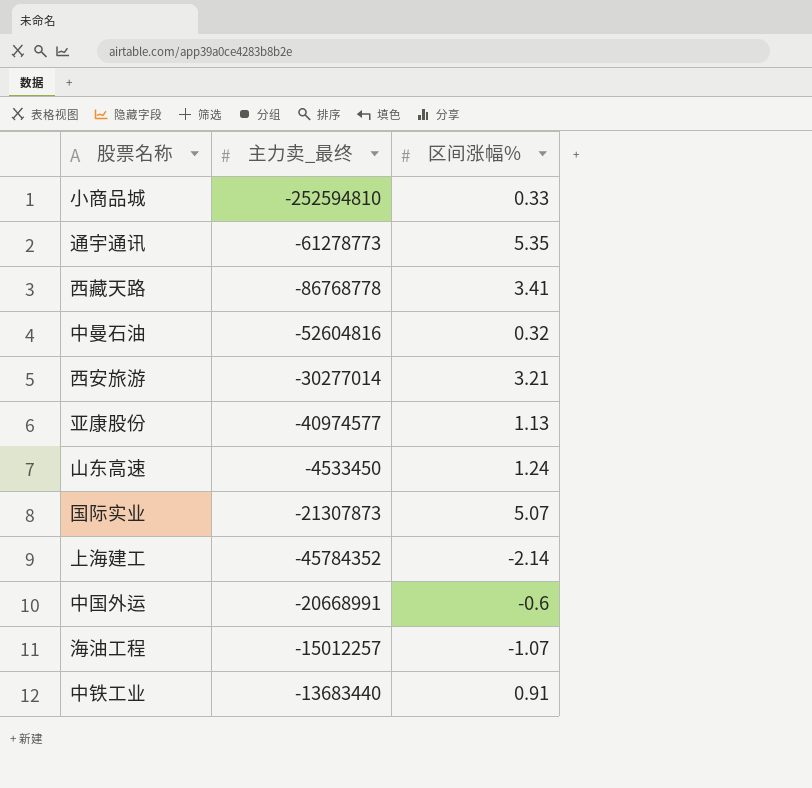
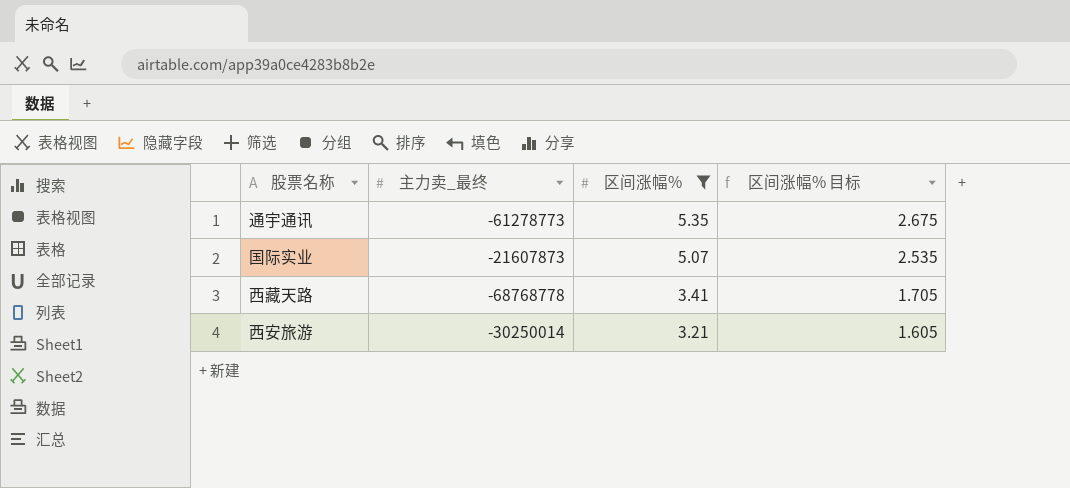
filter: none -> 区间涨幅% >= 3.21
row order: none -> 区间涨幅% descending
column 区间涨幅% 目标 | formula: none -> [区间涨幅%] * 0.5
国际实业 | 主力卖_最终: -21307873 -> -21607873
西藏天路 | 主力卖_最终: -86768778 -> -68768778
西安旅游 | 主力卖_最终: -30277014 -> -30250014

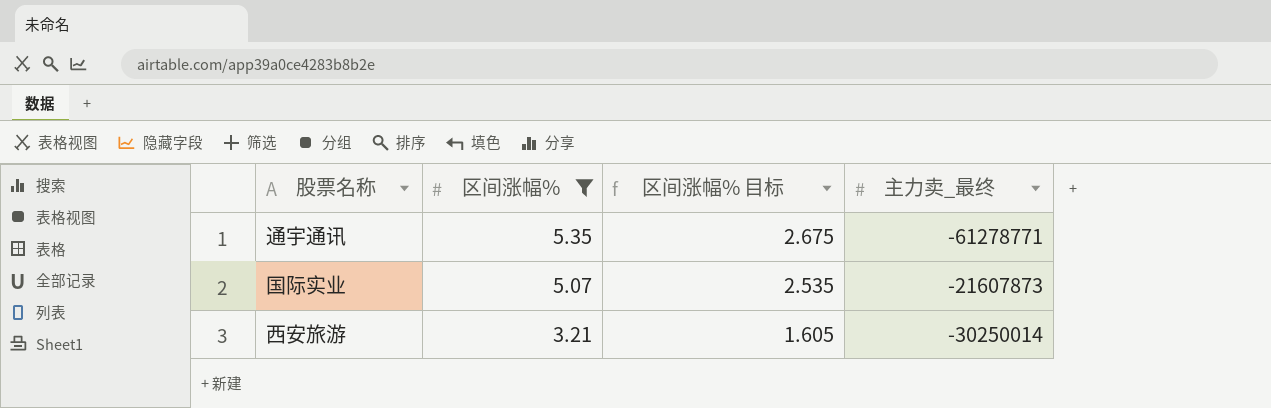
column 主力卖_最终 | position: 2 -> 4
row 西藏天路: -68768778 | 3.41 | 1.705 -> none
通宇通讯 | 主力卖_最终: -61278773 -> -61278771

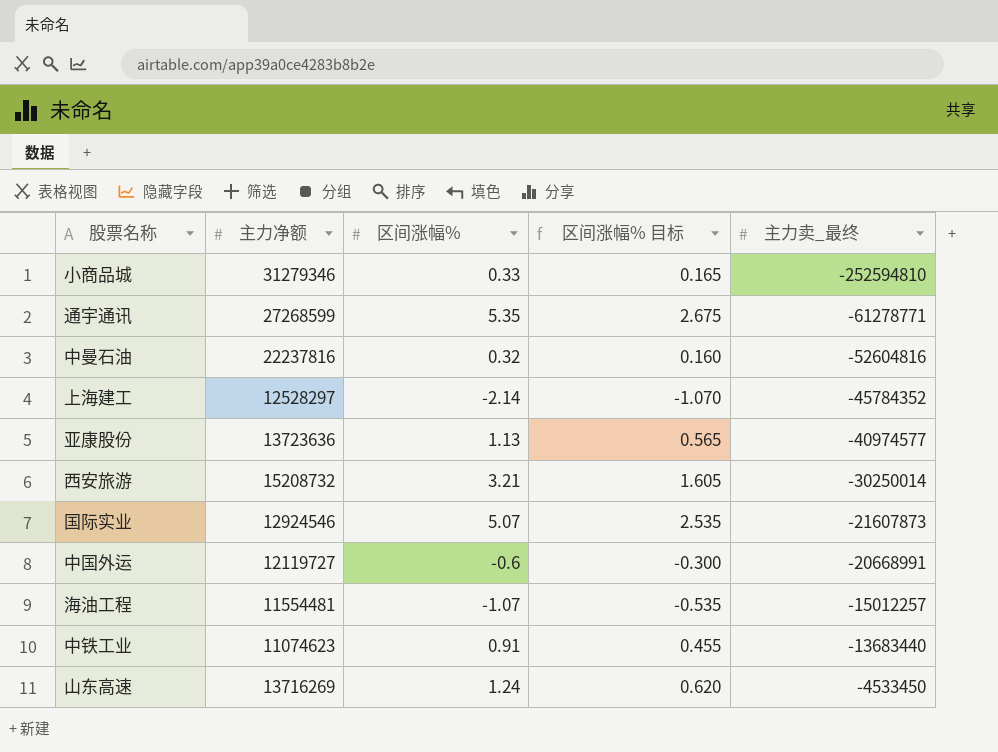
filter: 区间涨幅% >= 3.21 -> none
row order: 区间涨幅% descending -> 主力卖_最终 ascending
column 主力净额 | position: none -> 2

